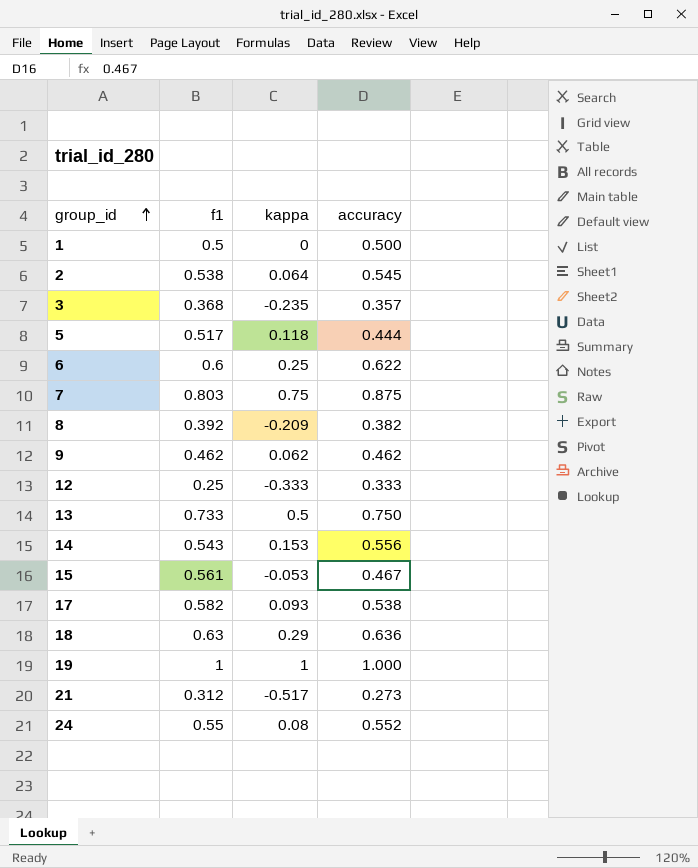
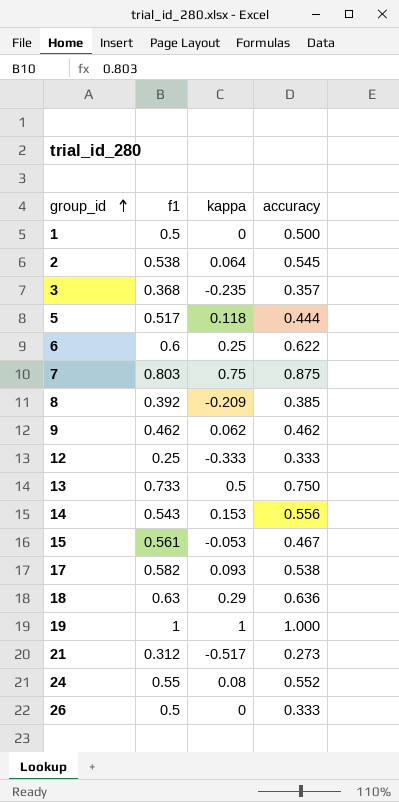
8 | accuracy: 0.382 -> 0.385
row 26: none -> 0.5 | 0 | 0.333

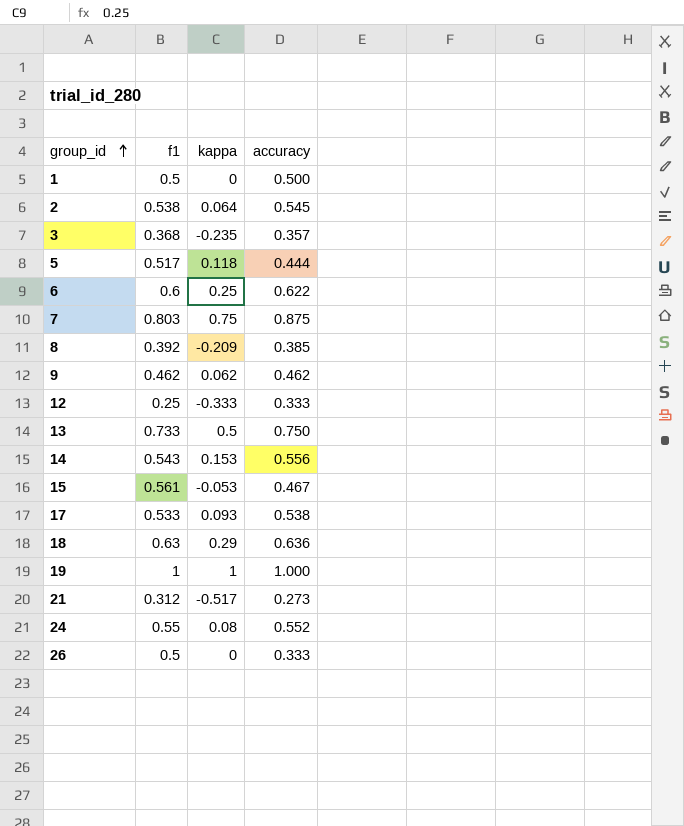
17 | f1: 0.582 -> 0.533

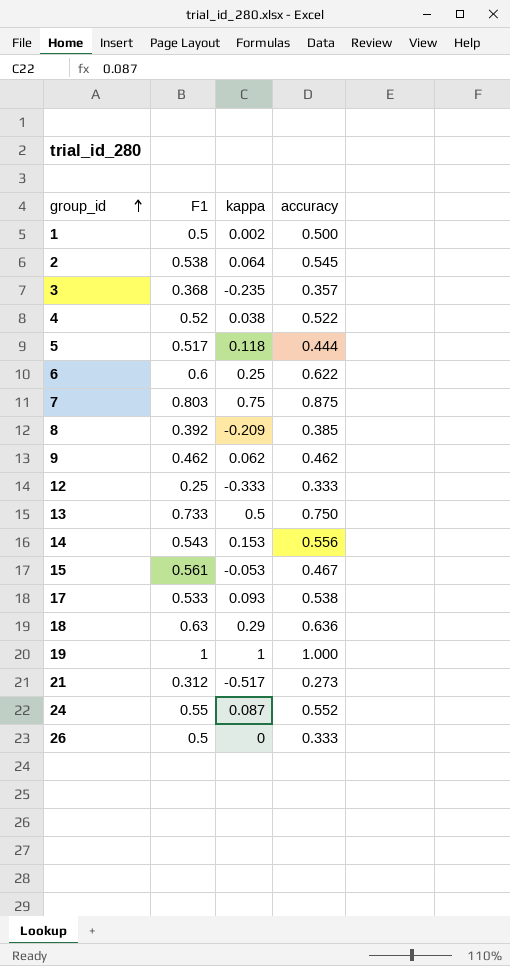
column name: f1 -> F1
1 | kappa: 0 -> 0.002
row 4: none -> 0.52 | 0.038 | 0.522
24 | kappa: 0.08 -> 0.087

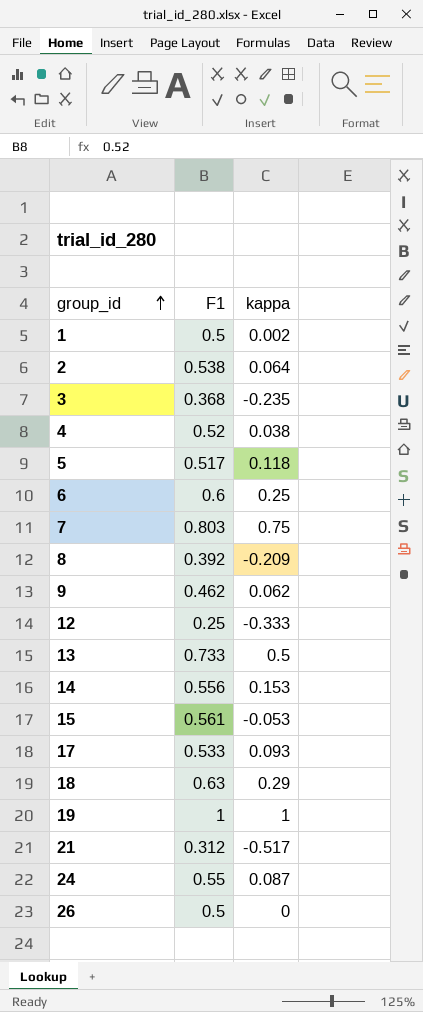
column accuracy | position: 4 -> none
14 | F1: 0.543 -> 0.556

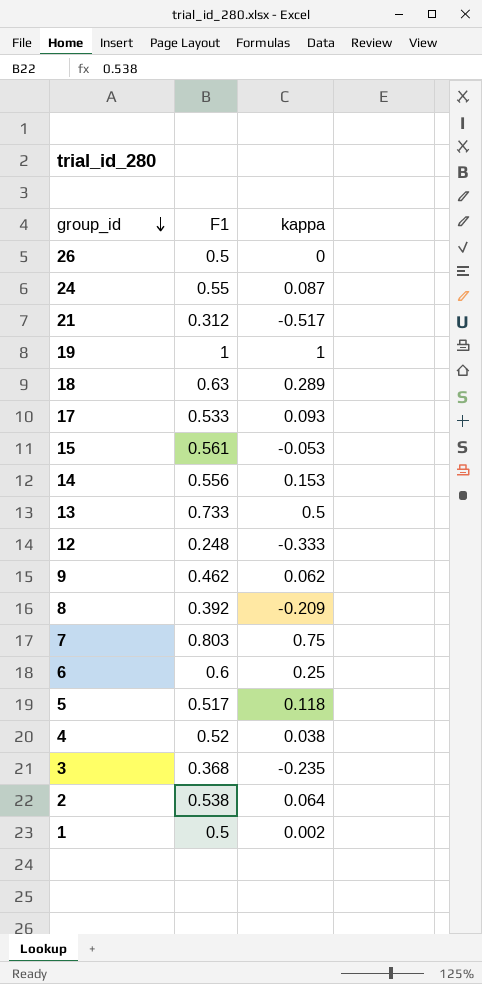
row order: group_id ascending -> group_id descending
18 | kappa: 0.29 -> 0.289
12 | F1: 0.25 -> 0.248

